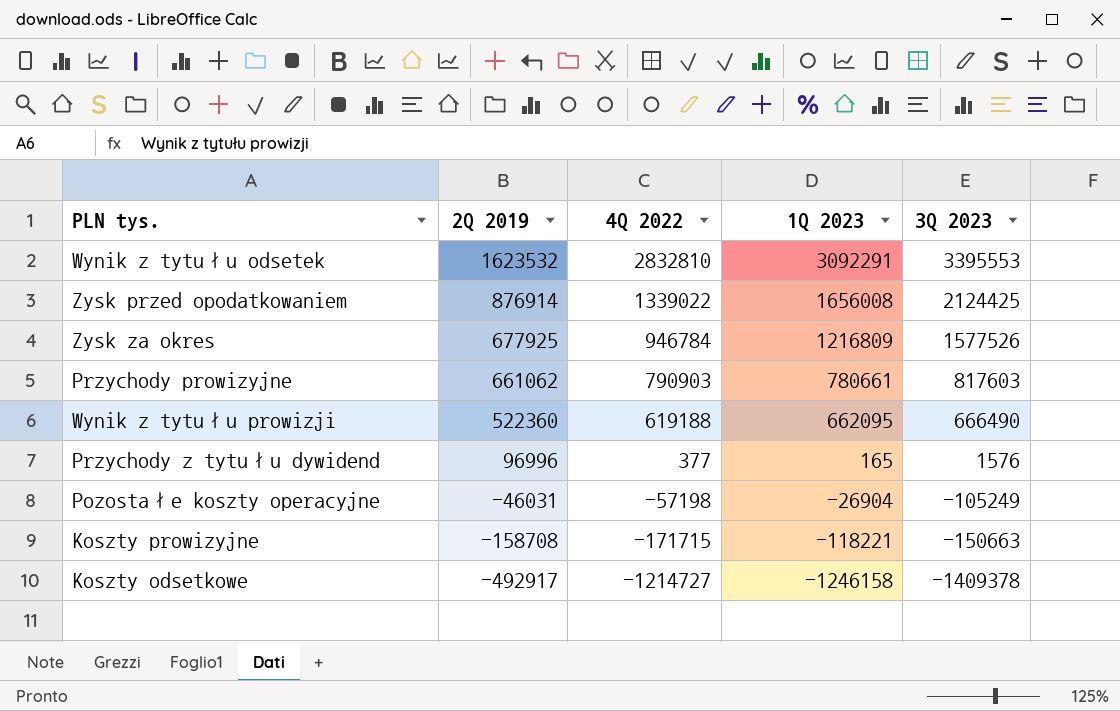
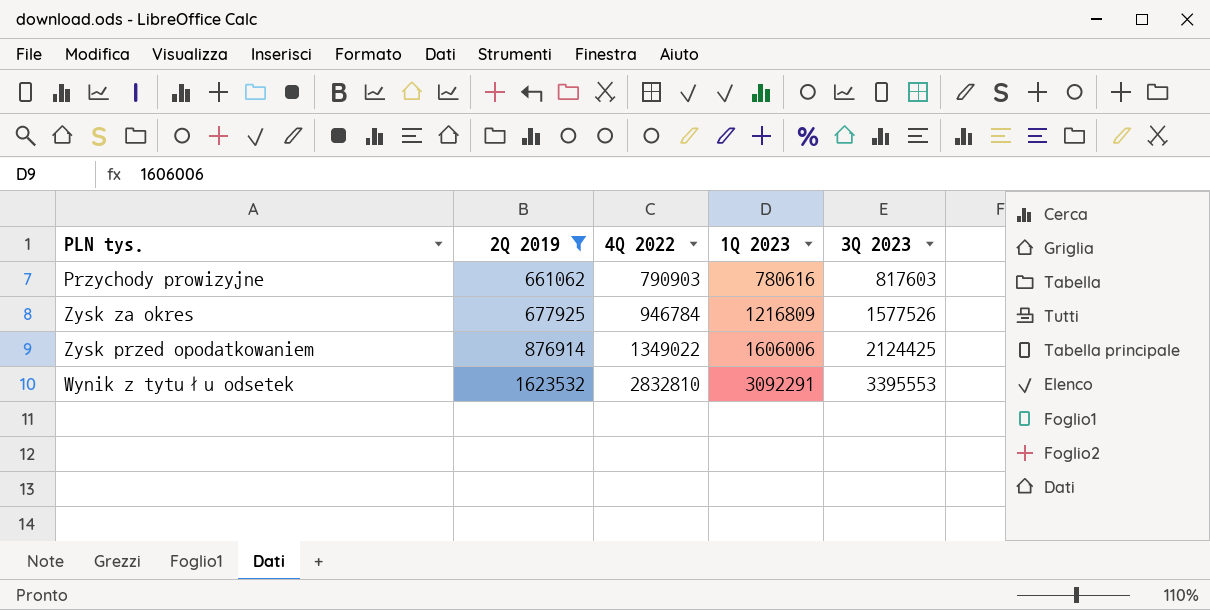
filter: none -> 2Q 2019 >= 661062
row order: 2Q 2019 descending -> 2Q 2019 ascending
Przychody prowizyjne | 1Q 2023: 780661 -> 780616
Zysk przed opodatkowaniem | 4Q 2022: 1339022 -> 1349022
Zysk przed opodatkowaniem | 1Q 2023: 1656008 -> 1606006

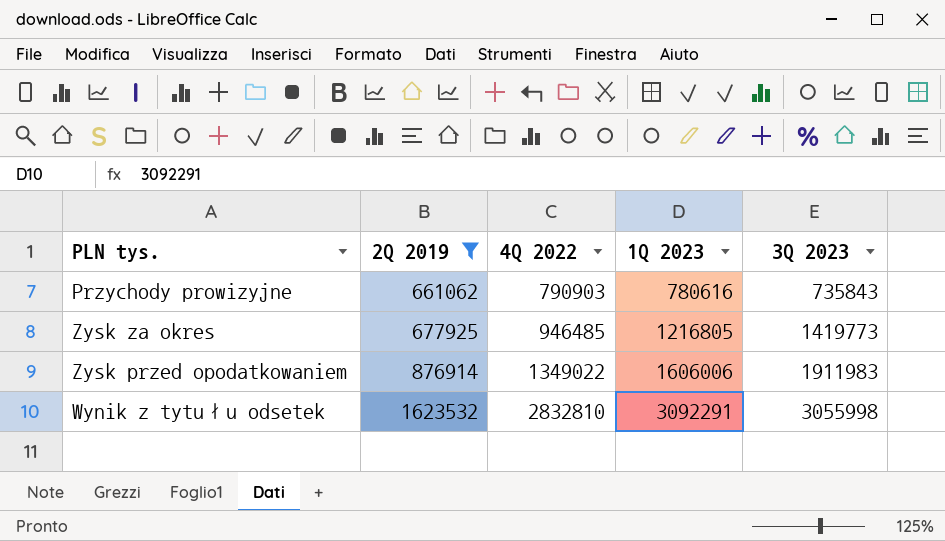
Przychody prowizyjne | 3Q 2023: 817603 -> 735843
Zysk za okres | 4Q 2022: 946784 -> 946485
Zysk za okres | 1Q 2023: 1216809 -> 1216805
Zysk za okres | 3Q 2023: 1577526 -> 1419773
Zysk przed opodatkowaniem | 3Q 2023: 2124425 -> 1911983
Wynik z tytułu odsetek | 3Q 2023: 3395553 -> 3055998

